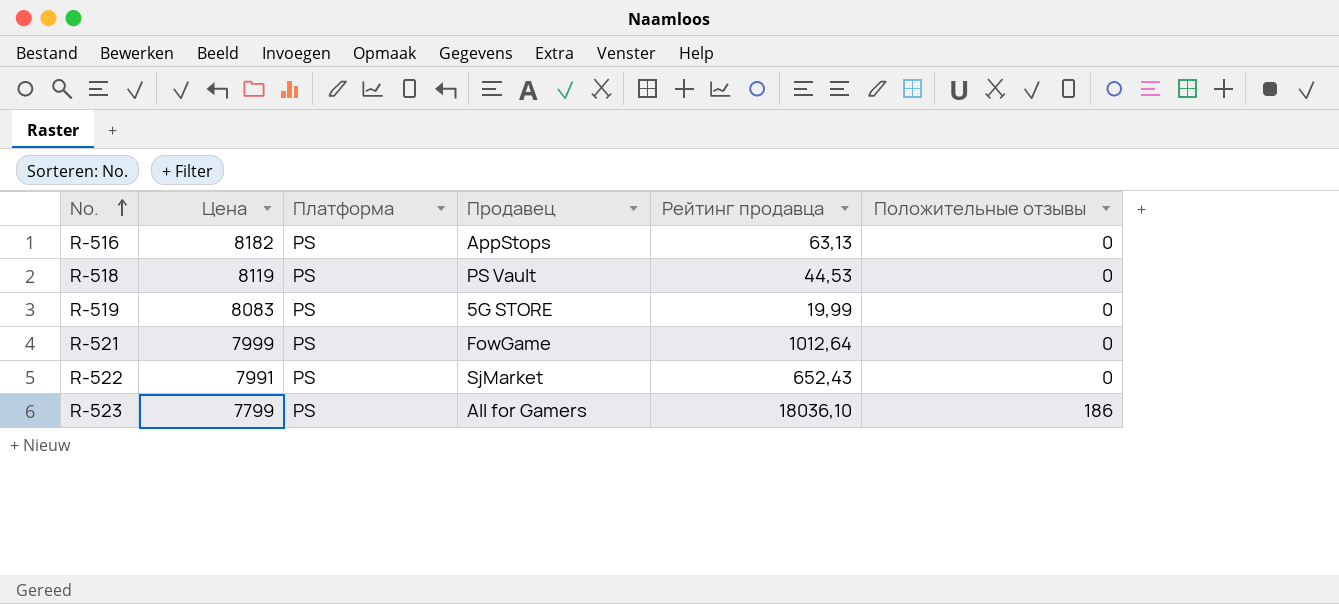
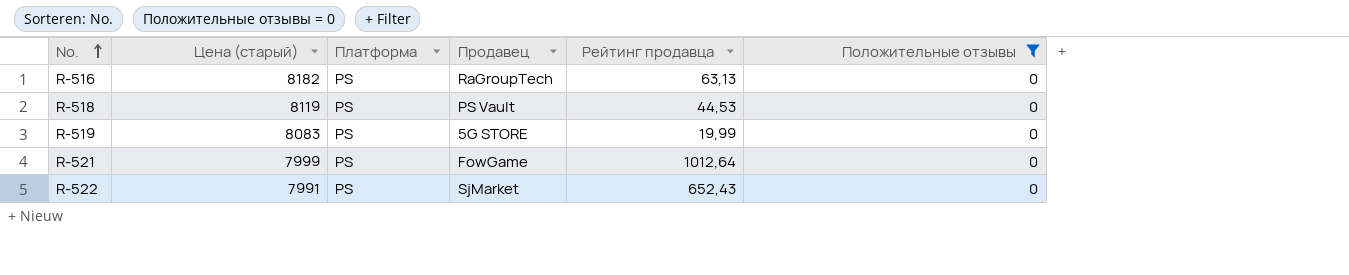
filter: none -> Положительные отзывы = 0
column name: Цена -> Цена (старый)
R-516 | Продавец: AppStops -> RaGroupTech

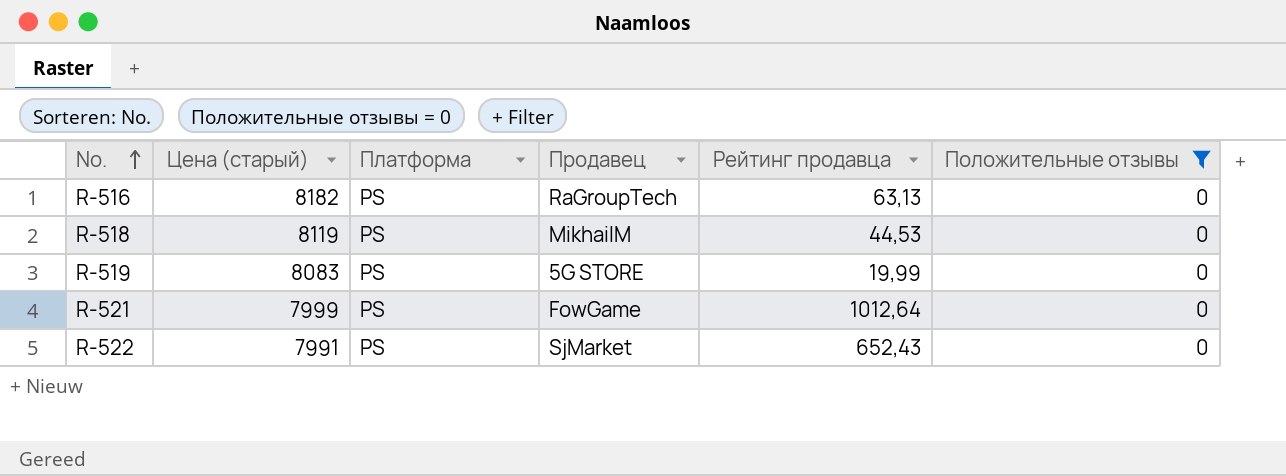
R-518 | Продавец: PS Vault -> MikhailМ

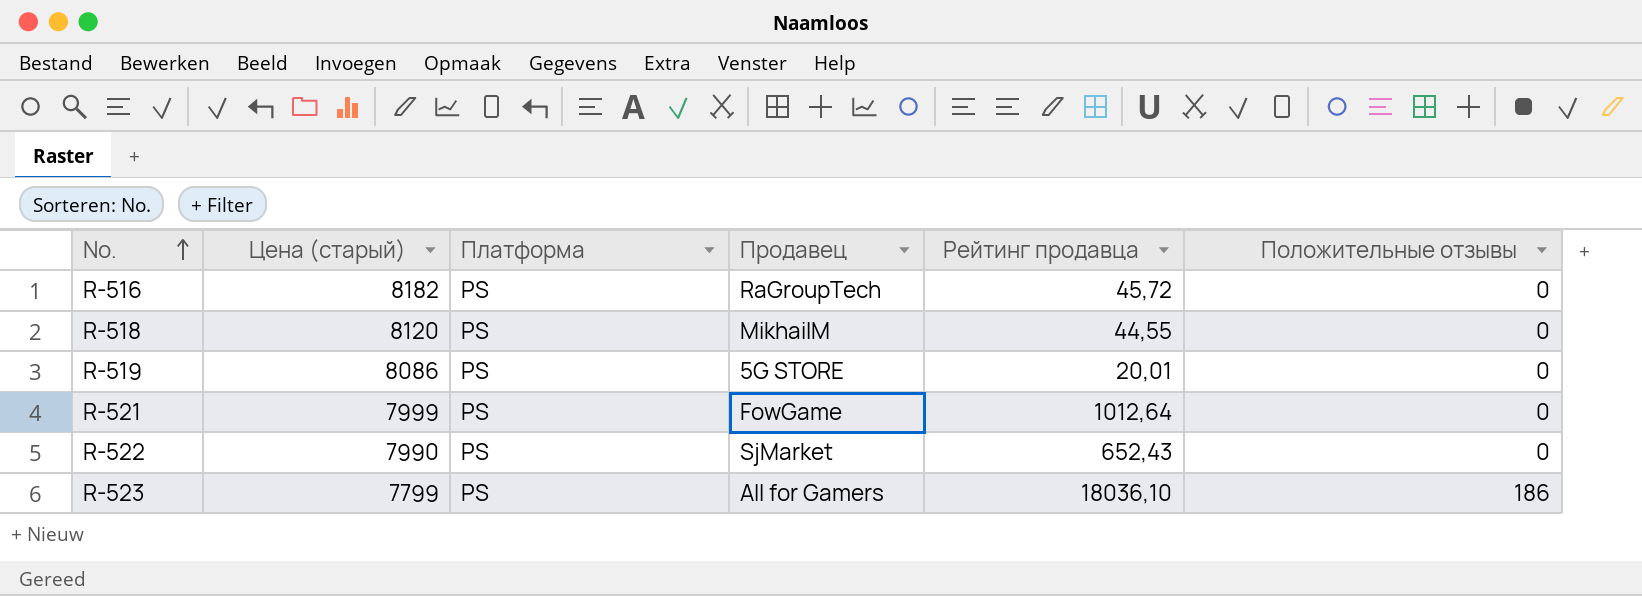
filter: Положительные отзывы = 0 -> none
R-516 | Рейтинг продавца: 63,13 -> 45,72
R-518 | Цена (старый): 8119 -> 8120
R-518 | Рейтинг продавца: 44,53 -> 44,55
R-519 | Цена (старый): 8083 -> 8086
R-519 | Рейтинг продавца: 19,99 -> 20,01
R-522 | Цена (старый): 7991 -> 7990

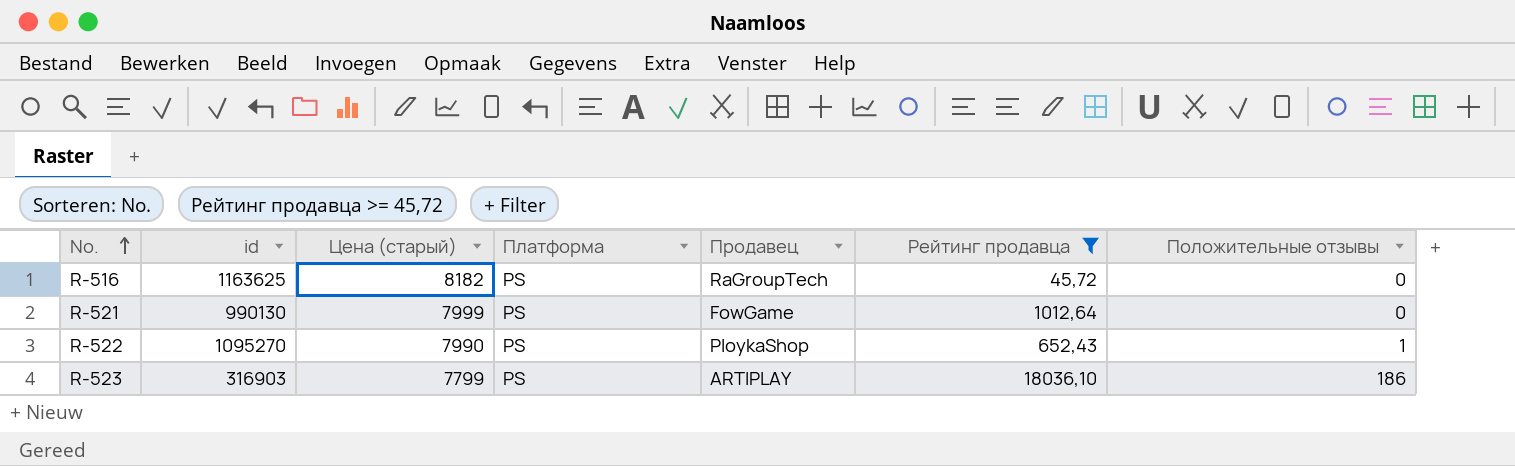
filter: none -> Рейтинг продавца >= 45,72
column id | position: none -> 2
R-522 | Продавец: SjMarket -> PloykaShop
R-522 | Положительные отзывы: 0 -> 1
R-523 | Продавец: All for Gamers -> ARTIPLAY

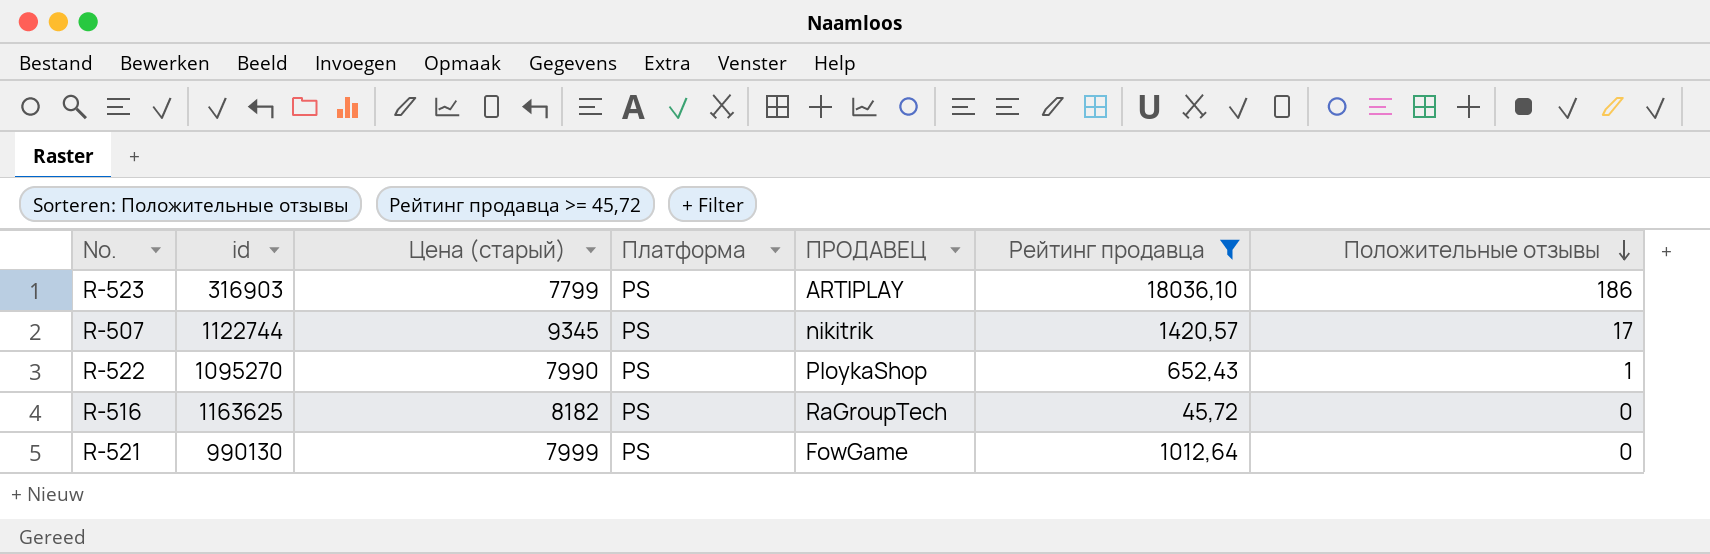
row order: No. ascending -> Положительные отзывы descending
column name: Продавец -> ПРОДАВЕЦ
row R-507: none -> 1122744 | 9345 | PS | nikitrik | 1420,57 | 17

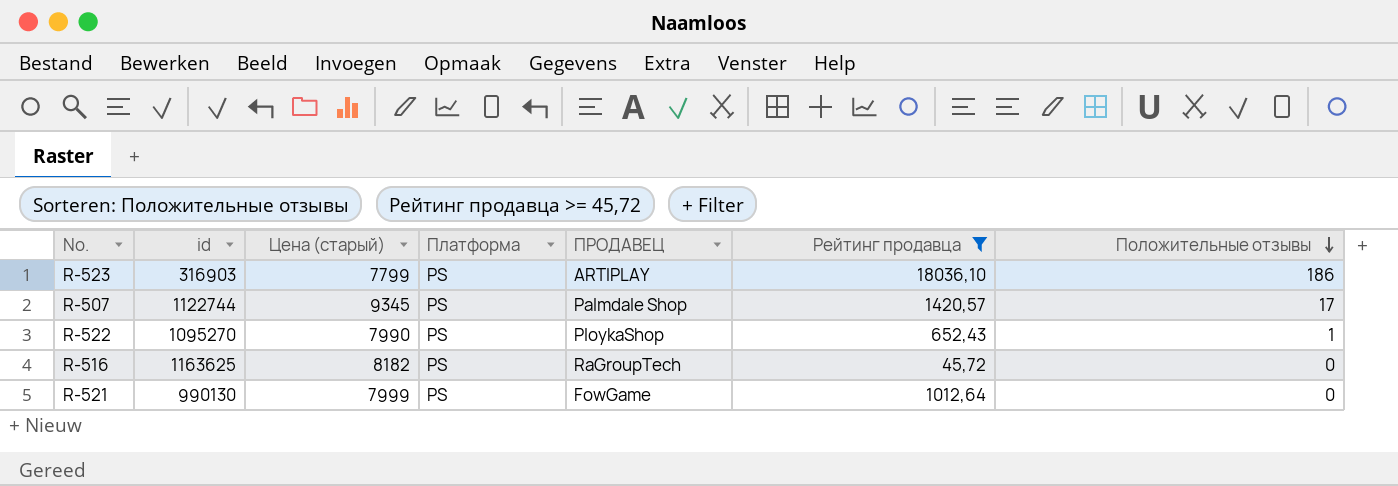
R-507 | ПРОДАВЕЦ: nikitrik -> Palmdale Shop

